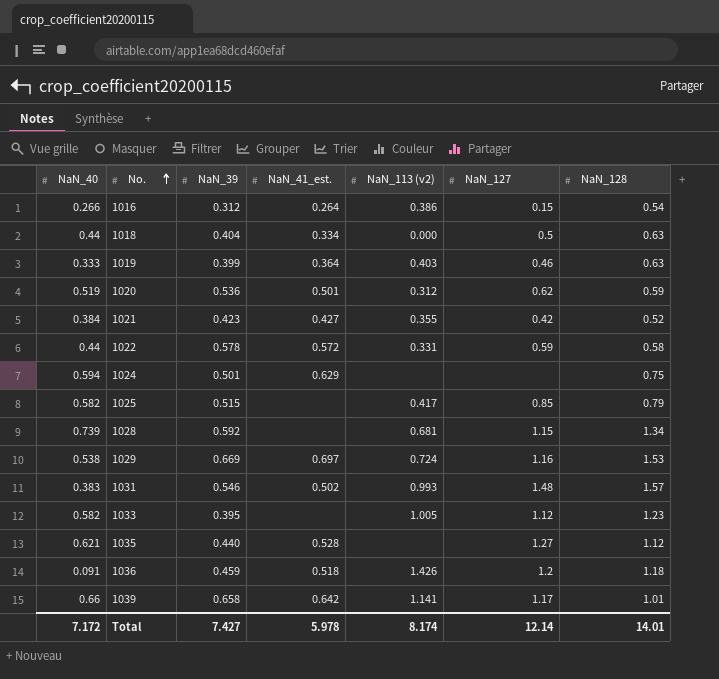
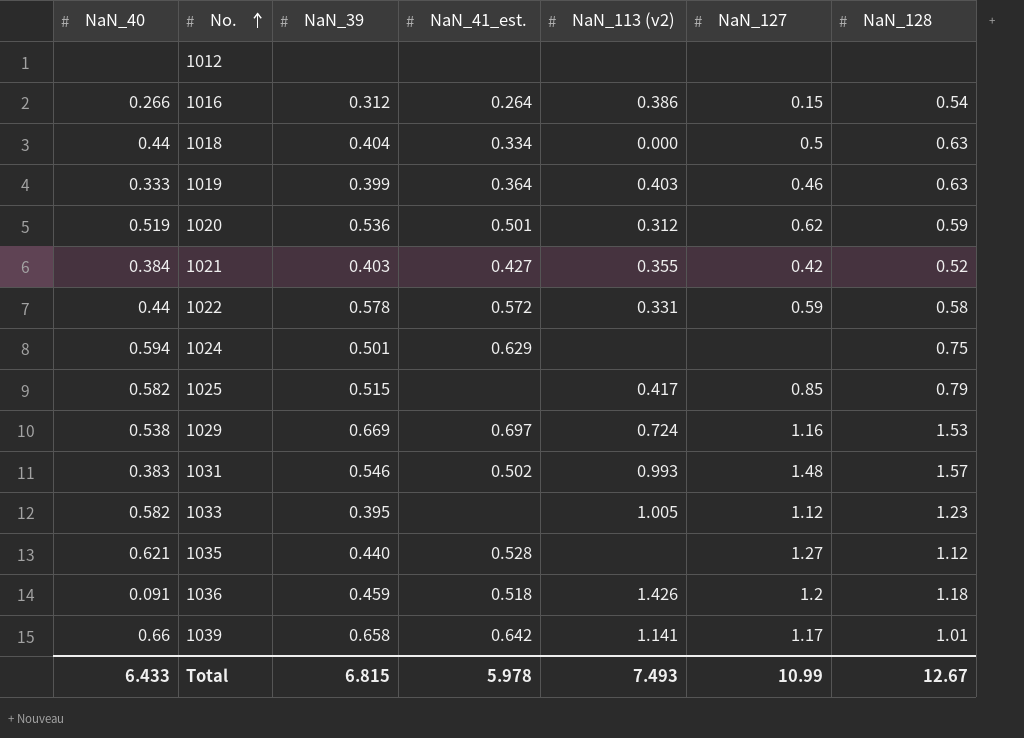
row 1028: 0.739 | 0.592 | none | 0.681 | 1.15 | 1.34 -> none
row 1012: none -> none | none | none | none | none | none
1021 | NaN_39: 0.423 -> 0.403
Total | NaN_40: 7.172 -> 6.433
Total | NaN_39: 7.427 -> 6.815
Total | NaN_113 (v2): 8.174 -> 7.493
Total | NaN_127: 12.14 -> 10.99
Total | NaN_128: 14.01 -> 12.67

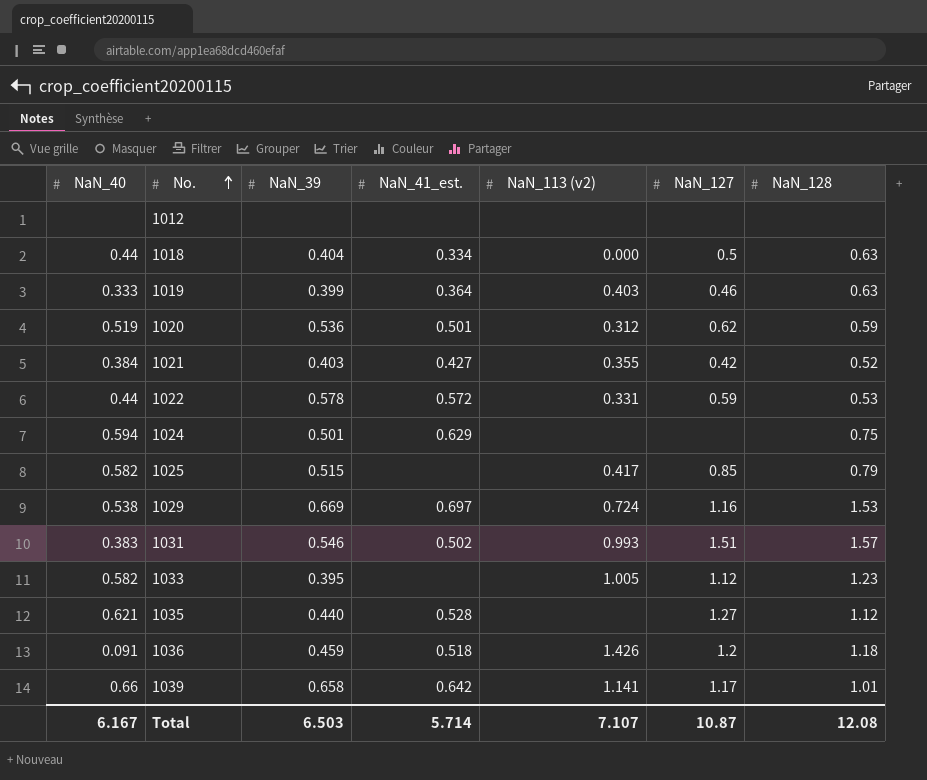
row 1016: 0.266 | 0.312 | 0.264 | 0.386 | 0.15 | 0.54 -> none
1022 | NaN_128: 0.58 -> 0.53
1031 | NaN_127: 1.48 -> 1.51
Total | NaN_40: 6.433 -> 6.167
Total | NaN_39: 6.815 -> 6.503
Total | NaN_41_est.: 5.978 -> 5.714
Total | NaN_113 (v2): 7.493 -> 7.107
Total | NaN_127: 10.99 -> 10.87
Total | NaN_128: 12.67 -> 12.08

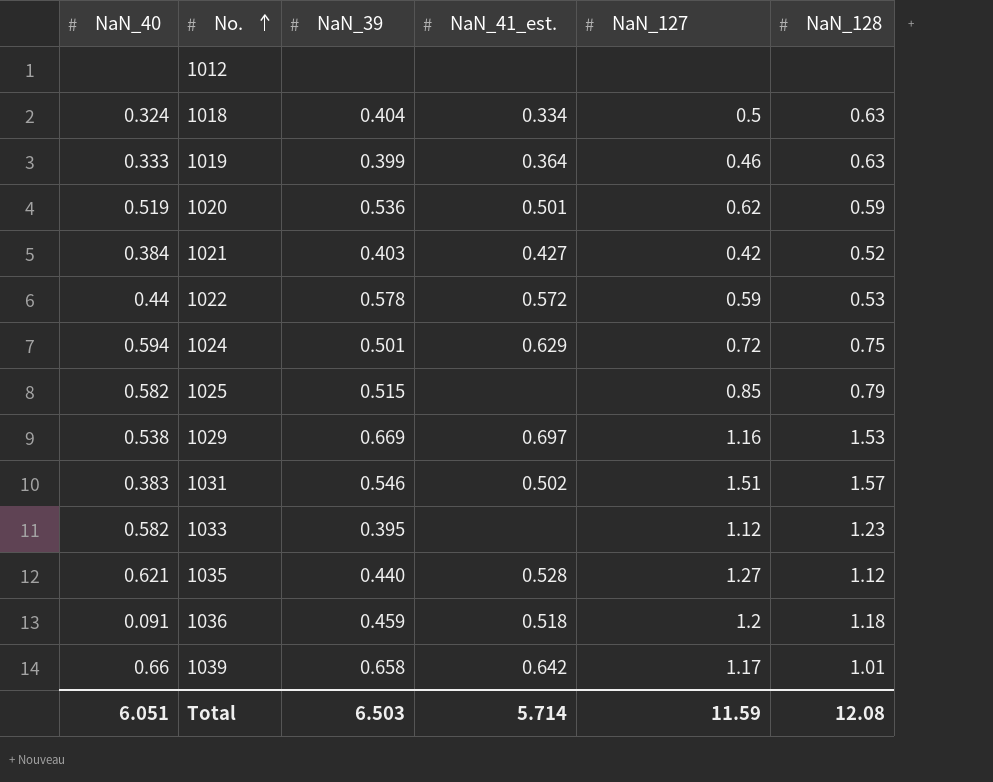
column NaN_113 (v2) | position: 5 -> none
1018 | NaN_40: 0.44 -> 0.324
1024 | NaN_127: none -> 0.72
Total | NaN_40: 6.167 -> 6.051
Total | NaN_127: 10.87 -> 11.59

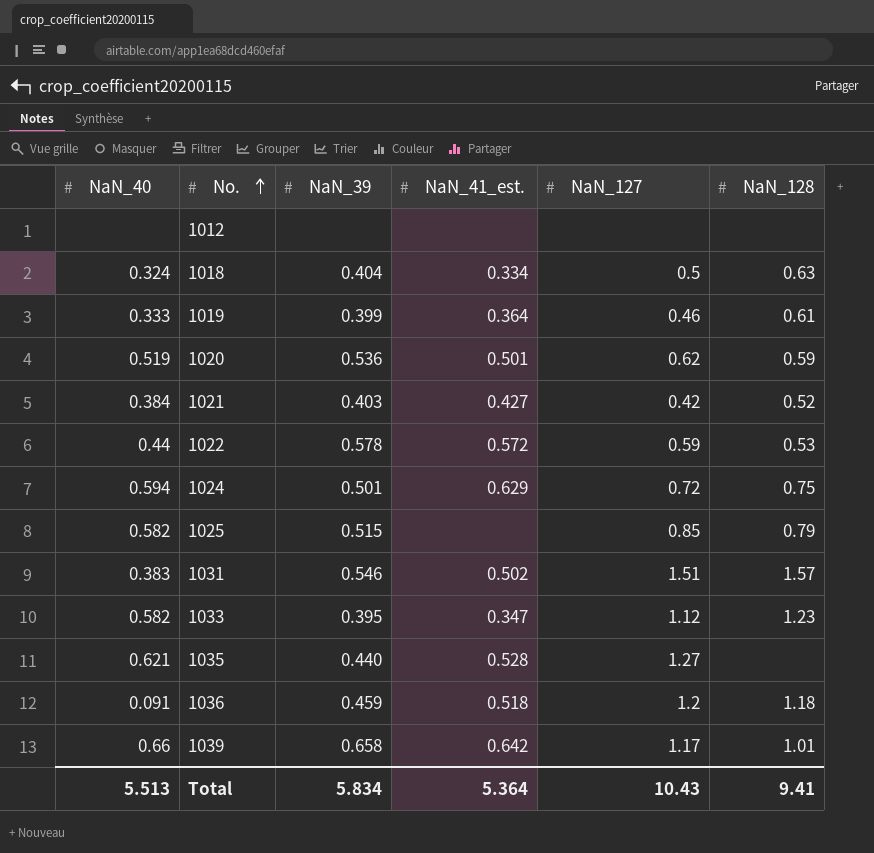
row 1029: 0.538 | 0.669 | 0.697 | 1.16 | 1.53 -> none
1019 | NaN_128: 0.63 -> 0.61
1033 | NaN_41_est.: none -> 0.347
1035 | NaN_128: 1.12 -> none
Total | NaN_40: 6.051 -> 5.513
Total | NaN_39: 6.503 -> 5.834
Total | NaN_41_est.: 5.714 -> 5.364
Total | NaN_127: 11.59 -> 10.43
Total | NaN_128: 12.08 -> 9.41

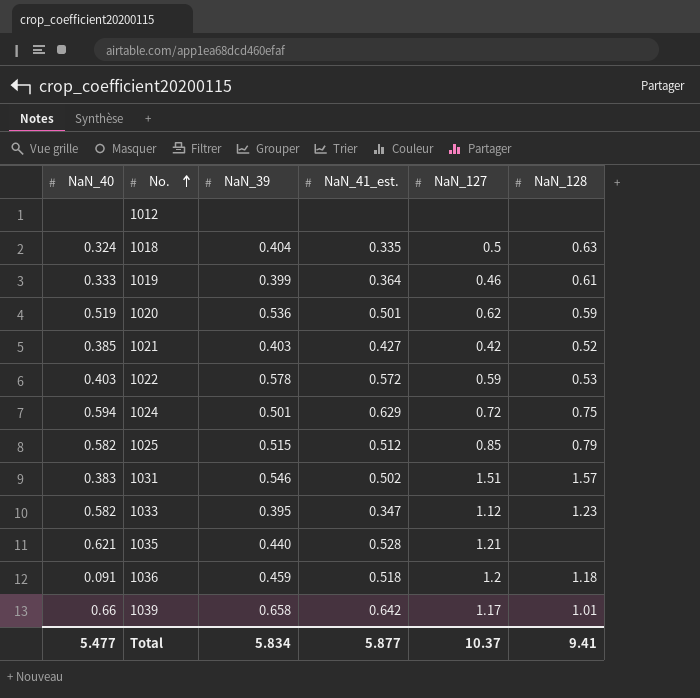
1018 | NaN_41_est.: 0.334 -> 0.335
1021 | NaN_40: 0.384 -> 0.385
1022 | NaN_40: 0.44 -> 0.403
1025 | NaN_41_est.: none -> 0.512
1035 | NaN_127: 1.27 -> 1.21
Total | NaN_40: 5.513 -> 5.477
Total | NaN_41_est.: 5.364 -> 5.877
Total | NaN_127: 10.43 -> 10.37

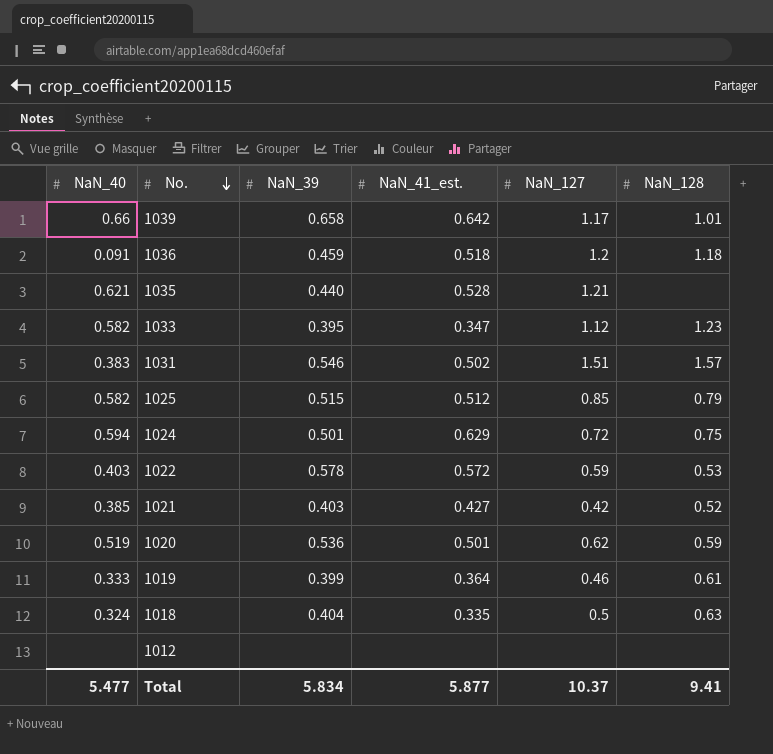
row order: No. ascending -> No. descending

